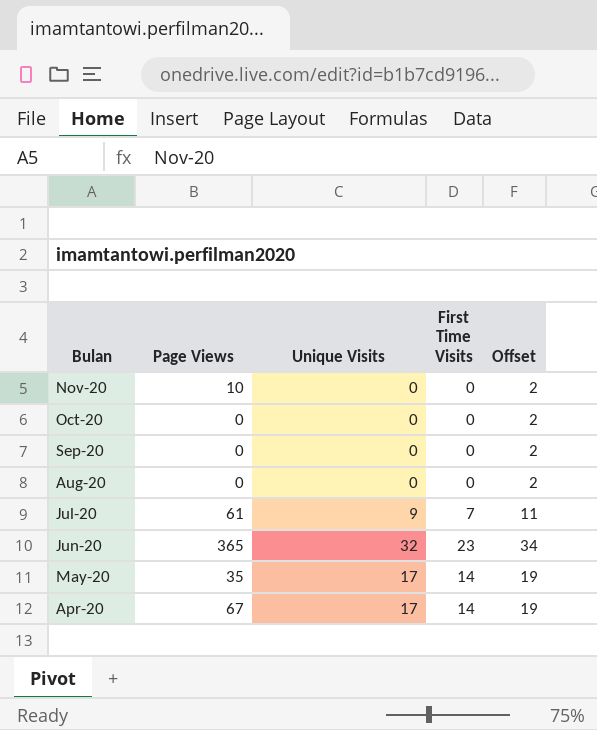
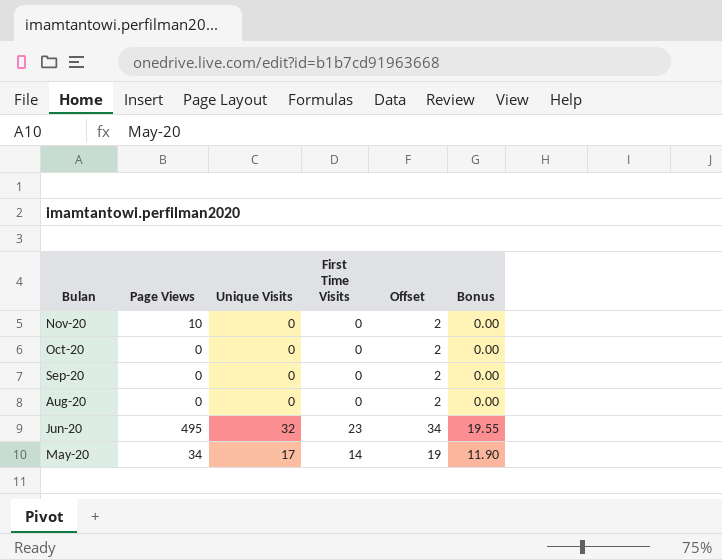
column Bonus | formula: none -> [First Time Visits] * 0.85
row Jul-20: 61 | 9 | 7 | 11 -> none
row Apr-20: 67 | 17 | 14 | 19 -> none
Jun-20 | Page Views: 365 -> 495
May-20 | Page Views: 35 -> 34

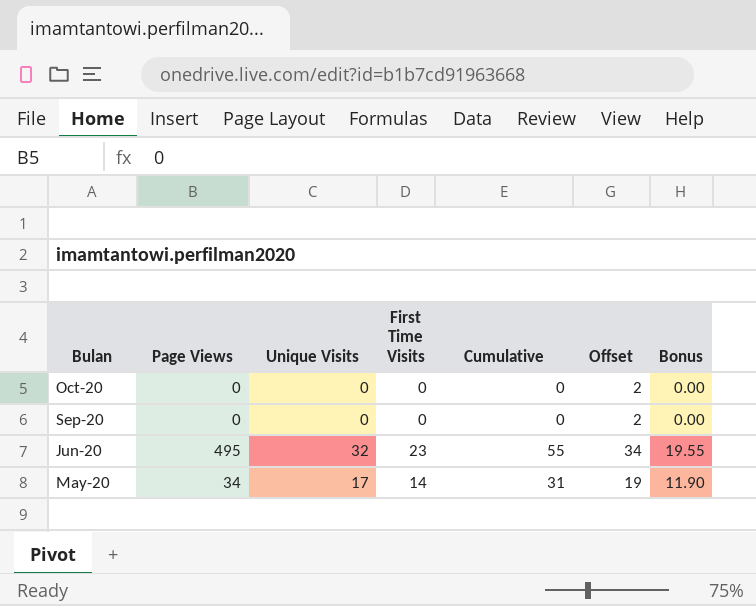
column Cumulative | formula: none -> [Unique Visits] + [First Time Visits]
row Nov-20: 10 | 0 | 0 | 2 | 0.00 -> none
row Aug-20: 0 | 0 | 0 | 2 | 0.00 -> none

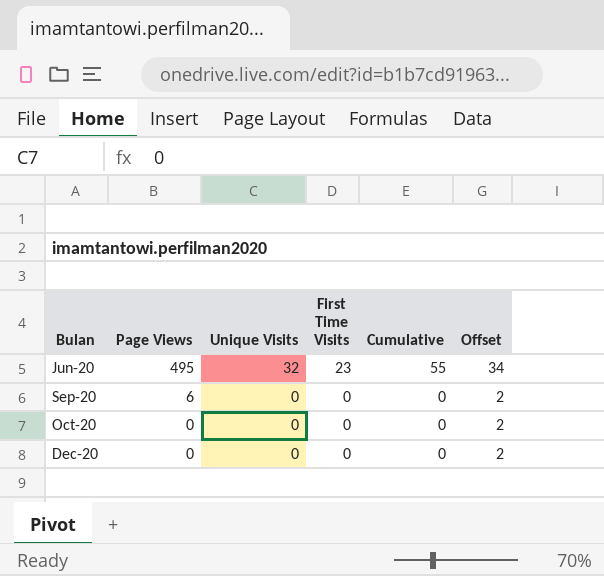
row order: Bulan descending -> Bulan ascending
column Bonus | formula: [First Time Visits] * 0.85 -> none
row May-20: 34 | 17 | 14 | 31 | 19 | 11.90 -> none
Sep-20 | Page Views: 0 -> 6
row Dec-20: none -> 0 | 0 | 0 | 0 | 2

